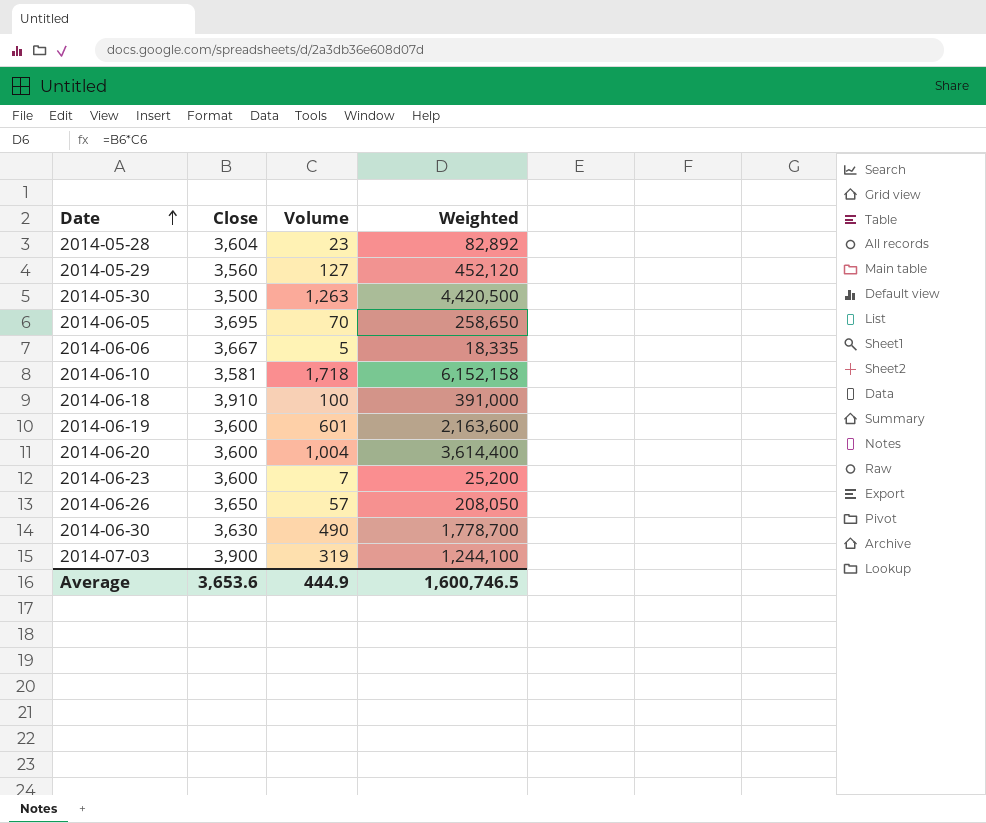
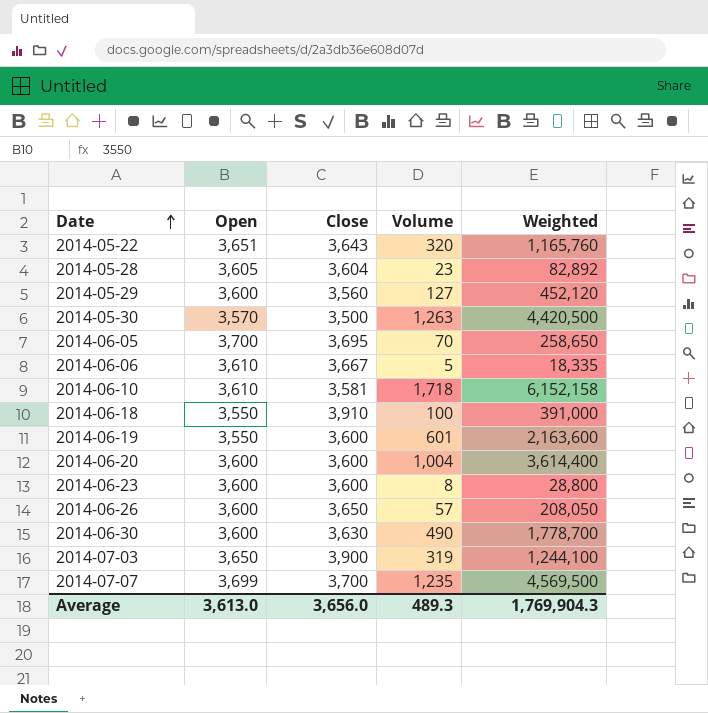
column Open | position: none -> 2
row 2014-05-22: none -> 3,651 | 3,643 | 320 | 1,165,760
2014-06-23 | Volume: 7 -> 8
2014-06-23 | Weighted: 25,200 -> 28,800
row 2014-07-07: none -> 3,699 | 3,700 | 1,235 | 4,569,500
Average | Close: 3,653.6 -> 3,656.0
Average | Volume: 444.9 -> 489.3
Average | Weighted: 1,600,746.5 -> 1,769,904.3

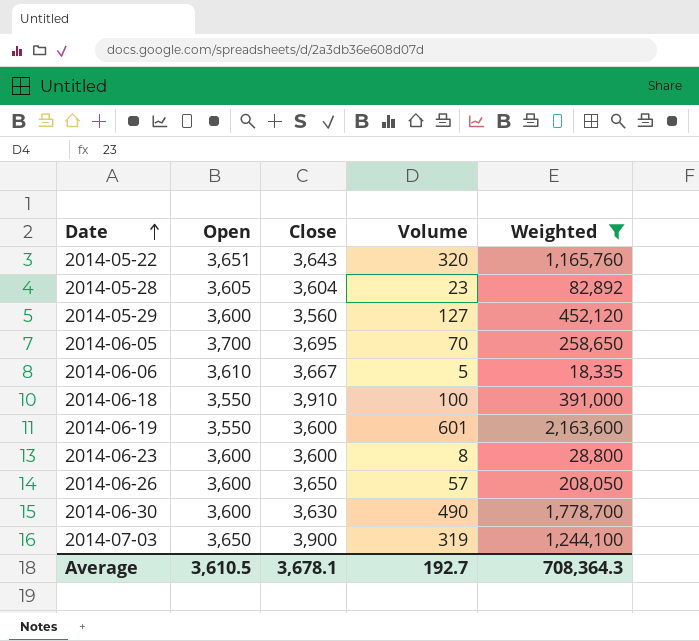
filter: none -> Weighted <= 2,163,600
Average | Open: 3,613.0 -> 3,610.5
Average | Close: 3,656.0 -> 3,678.1
Average | Volume: 489.3 -> 192.7
Average | Weighted: 1,769,904.3 -> 708,364.3

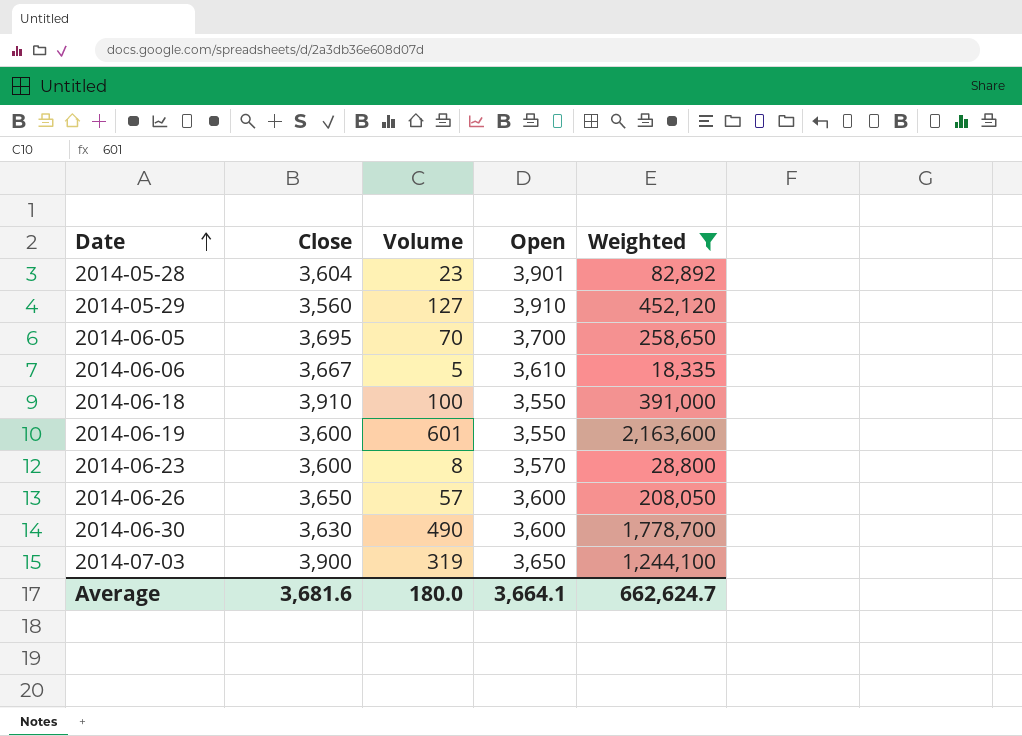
column Open | position: 2 -> 4
row 2014-05-22: 3,651 | 3,643 | 320 | 1,165,760 -> none
2014-05-28 | Open: 3,605 -> 3,901
2014-05-29 | Open: 3,600 -> 3,910
2014-06-23 | Open: 3,600 -> 3,570
Average | Close: 3,678.1 -> 3,681.6
Average | Volume: 192.7 -> 180.0
Average | Open: 3,610.5 -> 3,664.1
Average | Weighted: 708,364.3 -> 662,624.7

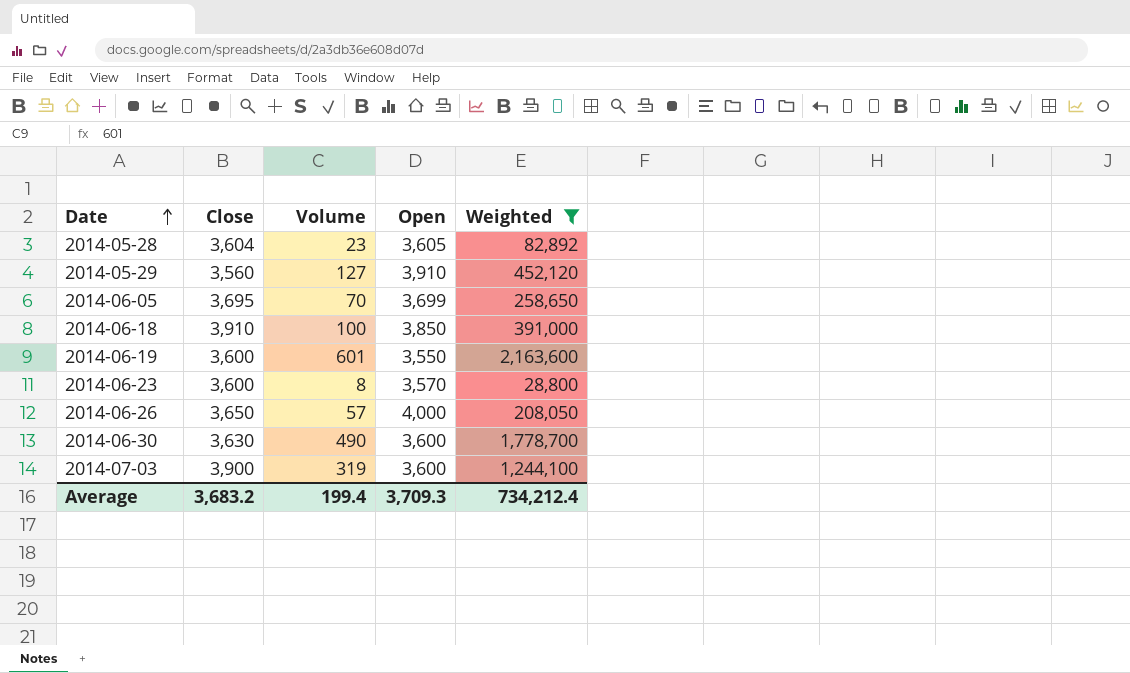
row 2014-06-06: 3,667 | 5 | 3,610 | 18,335 -> none
2014-05-28 | Open: 3,901 -> 3,605
2014-06-05 | Open: 3,700 -> 3,699
2014-06-18 | Open: 3,550 -> 3,850
2014-06-26 | Open: 3,600 -> 4,000
2014-07-03 | Open: 3,650 -> 3,600
Average | Close: 3,681.6 -> 3,683.2
Average | Volume: 180.0 -> 199.4
Average | Open: 3,664.1 -> 3,709.3
Average | Weighted: 662,624.7 -> 734,212.4

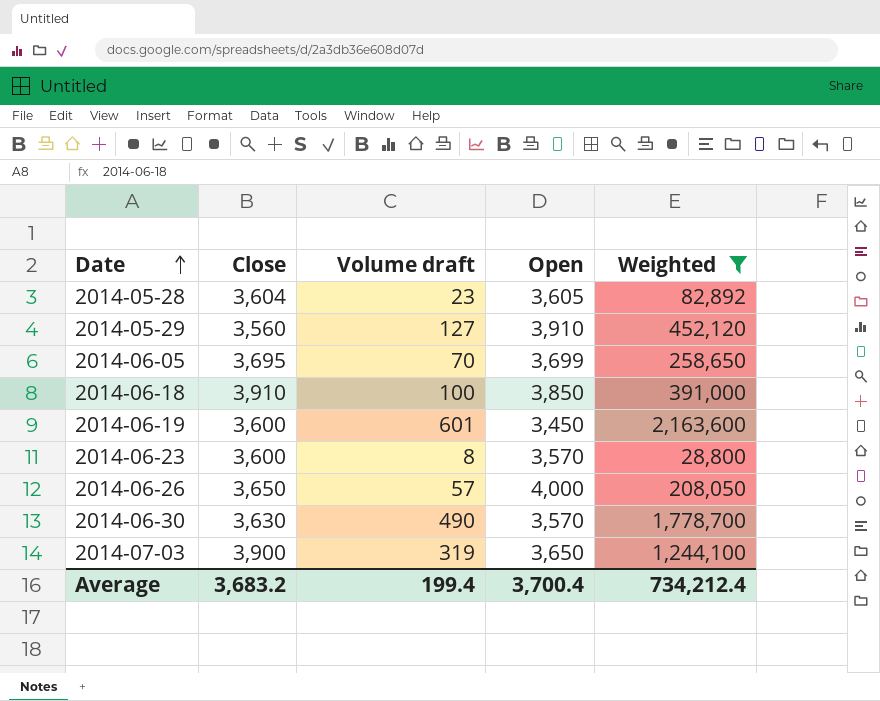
column name: Volume -> Volume draft
2014-06-19 | Open: 3,550 -> 3,450
2014-06-30 | Open: 3,600 -> 3,570
2014-07-03 | Open: 3,600 -> 3,650
Average | Open: 3,709.3 -> 3,700.4

